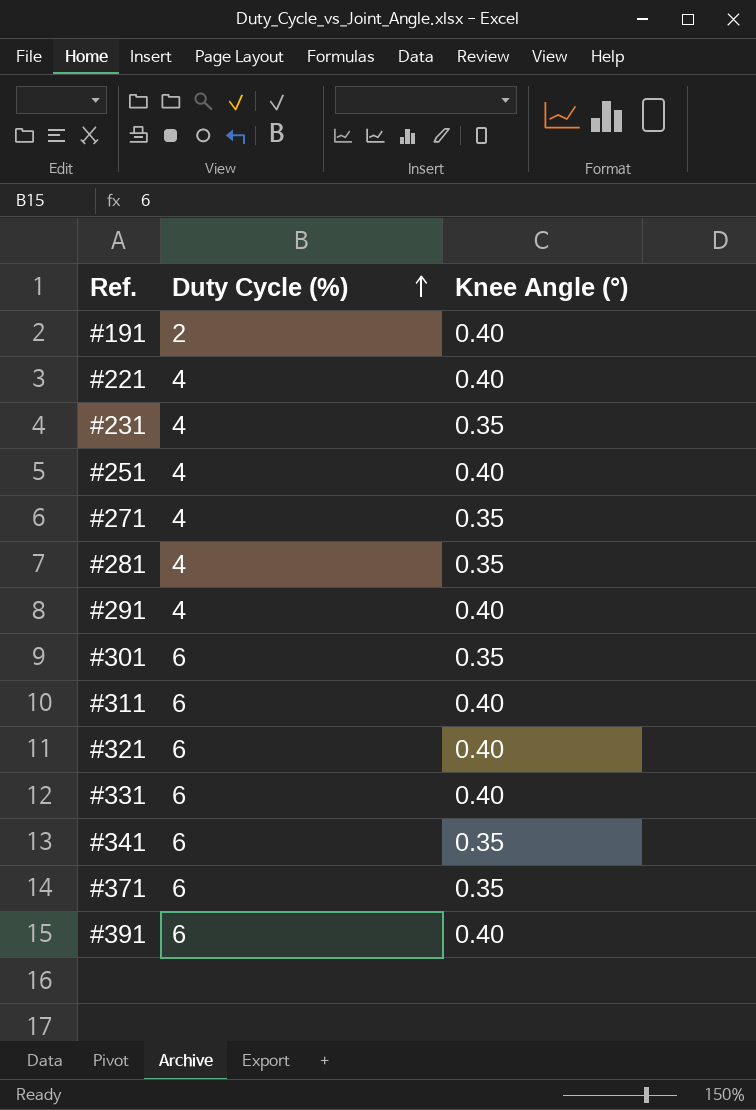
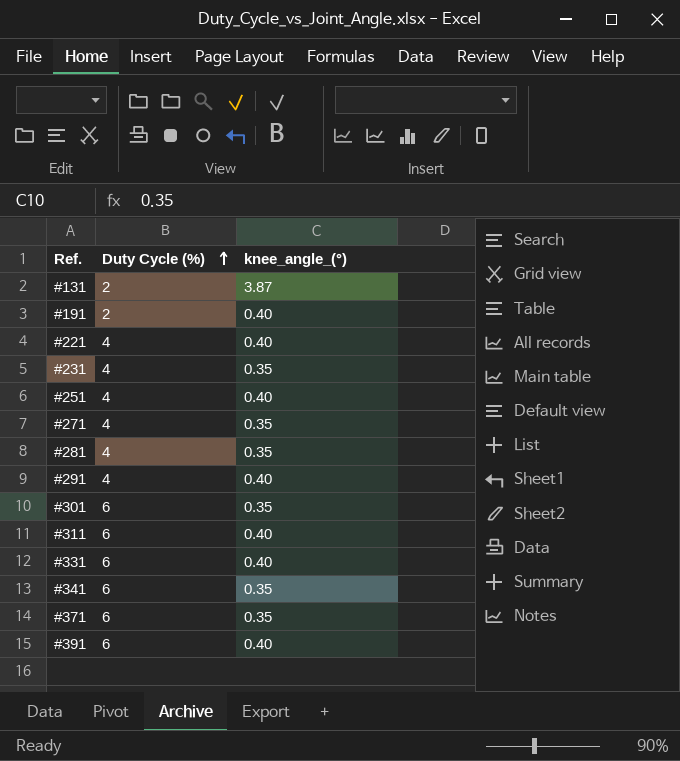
column name: Knee Angle (°) -> knee_angle_(°)
row #321: 6 | 0.40 -> none
row #131: none -> 2 | 3.87

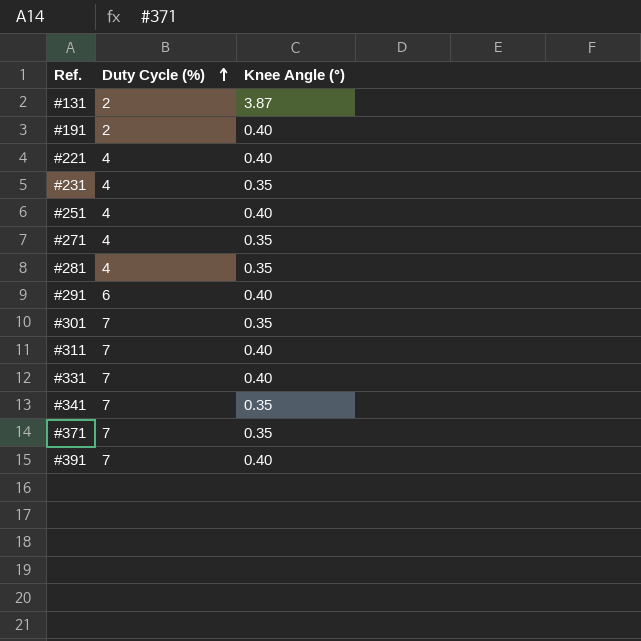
column name: knee_angle_(°) -> Knee Angle (°)
#291 | Duty Cycle (%): 4 -> 6
#301 | Duty Cycle (%): 6 -> 7
#311 | Duty Cycle (%): 6 -> 7
#331 | Duty Cycle (%): 6 -> 7
#341 | Duty Cycle (%): 6 -> 7
#371 | Duty Cycle (%): 6 -> 7
#391 | Duty Cycle (%): 6 -> 7

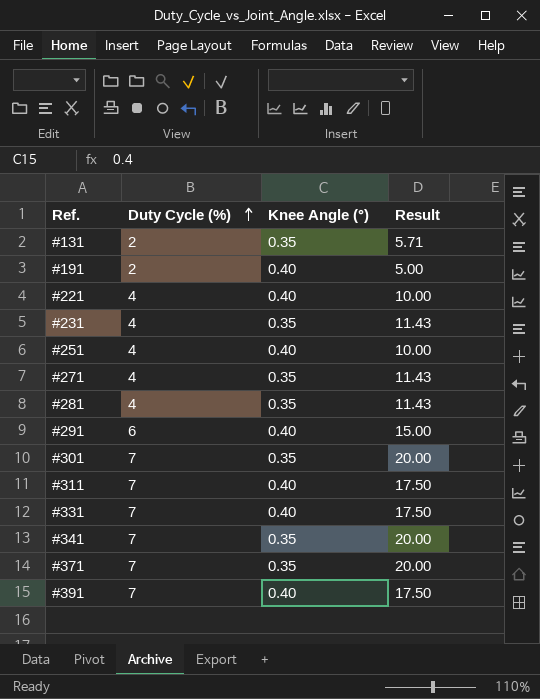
column Result | formula: none -> [Duty Cycle (%)] / [Knee Angle (°)]
#131 | Knee Angle (°): 3.87 -> 0.35

